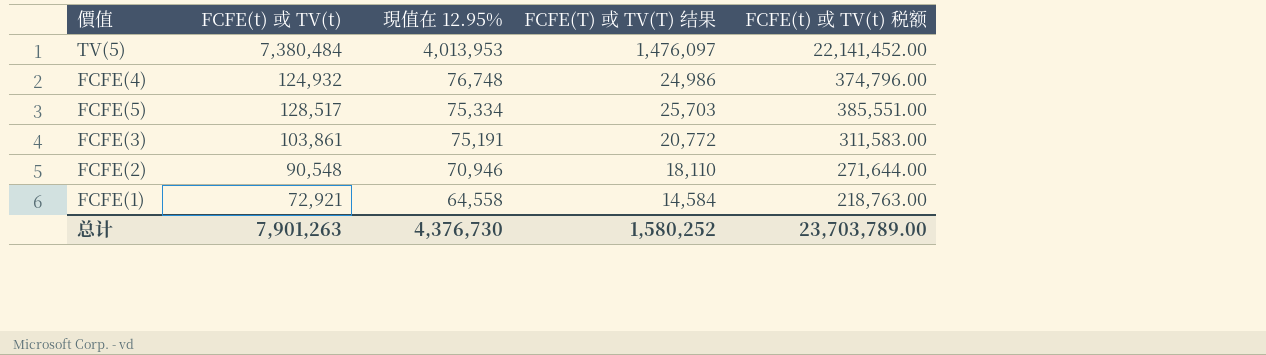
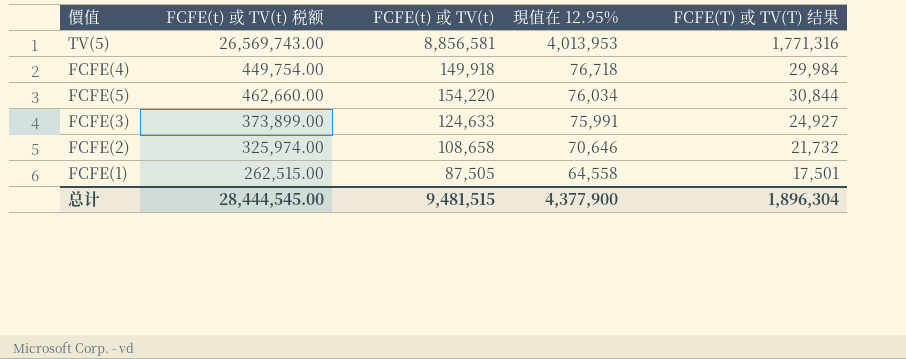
column FCFE(t) 或 TV(t) 税额 | position: 5 -> 2
TV(5) | FCFE(t) 或 TV(t) 税额: 22,141,452.00 -> 26,569,743.00
TV(5) | FCFE(t) 或 TV(t): 7,380,484 -> 8,856,581
TV(5) | FCFE(T) 或 TV(T) 结果: 1,476,097 -> 1,771,316
FCFE(4) | FCFE(t) 或 TV(t) 税额: 374,796.00 -> 449,754.00
FCFE(4) | FCFE(t) 或 TV(t): 124,932 -> 149,918
FCFE(4) | 現值在 12.95%: 76,748 -> 76,718
FCFE(4) | FCFE(T) 或 TV(T) 结果: 24,986 -> 29,984
FCFE(5) | FCFE(t) 或 TV(t) 税额: 385,551.00 -> 462,660.00
FCFE(5) | FCFE(t) 或 TV(t): 128,517 -> 154,220
FCFE(5) | 現值在 12.95%: 75,334 -> 76,034
FCFE(5) | FCFE(T) 或 TV(T) 结果: 25,703 -> 30,844
FCFE(3) | FCFE(t) 或 TV(t) 税额: 311,583.00 -> 373,899.00
FCFE(3) | FCFE(t) 或 TV(t): 103,861 -> 124,633
FCFE(3) | 現值在 12.95%: 75,191 -> 75,991
FCFE(3) | FCFE(T) 或 TV(T) 结果: 20,772 -> 24,927
FCFE(2) | FCFE(t) 或 TV(t) 税额: 271,644.00 -> 325,974.00
FCFE(2) | FCFE(t) 或 TV(t): 90,548 -> 108,658
FCFE(2) | 現值在 12.95%: 70,946 -> 70,646
FCFE(2) | FCFE(T) 或 TV(T) 结果: 18,110 -> 21,732
FCFE(1) | FCFE(t) 或 TV(t) 税额: 218,763.00 -> 262,515.00
FCFE(1) | FCFE(t) 或 TV(t): 72,921 -> 87,505
FCFE(1) | FCFE(T) 或 TV(T) 结果: 14,584 -> 17,501
总计 | FCFE(t) 或 TV(t) 税额: 23,703,789.00 -> 28,444,545.00
总计 | FCFE(t) 或 TV(t): 7,901,263 -> 9,481,515
总计 | 現值在 12.95%: 4,376,730 -> 4,377,900
总计 | FCFE(T) 或 TV(T) 结果: 1,580,252 -> 1,896,304

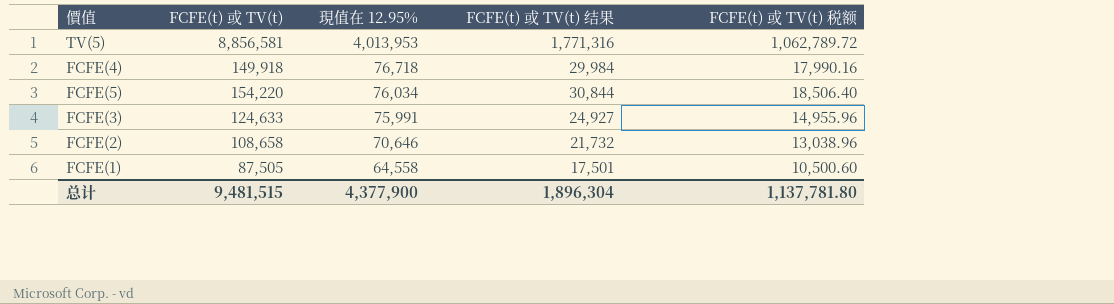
column name: FCFE(T) 或 TV(T) 结果 -> FCFE(t) 或 TV(t) 结果
column FCFE(t) 或 TV(t) 税额 | formula: [FCFE(t) 或 TV(t)] * 3 -> [FCFE(t) 或 TV(t)] * 0.12
column FCFE(t) 或 TV(t) 税额 | position: 2 -> 5
总计 | FCFE(t) 或 TV(t) 税额: 28,444,545.00 -> 1,137,781.80

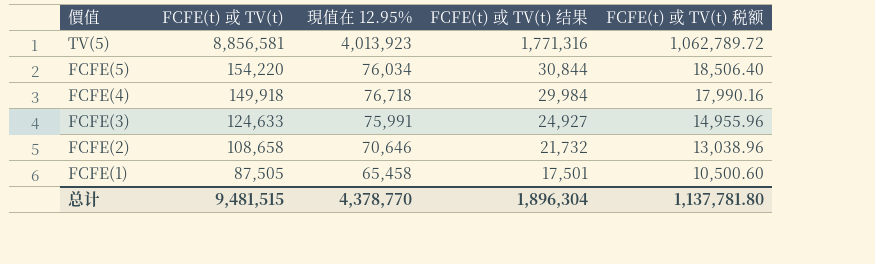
row order: 現值在 12.95% descending -> 價值 descending
TV(5) | 現值在 12.95%: 4,013,953 -> 4,013,923
FCFE(1) | 現值在 12.95%: 64,558 -> 65,458
总计 | 現值在 12.95%: 4,377,900 -> 4,378,770

